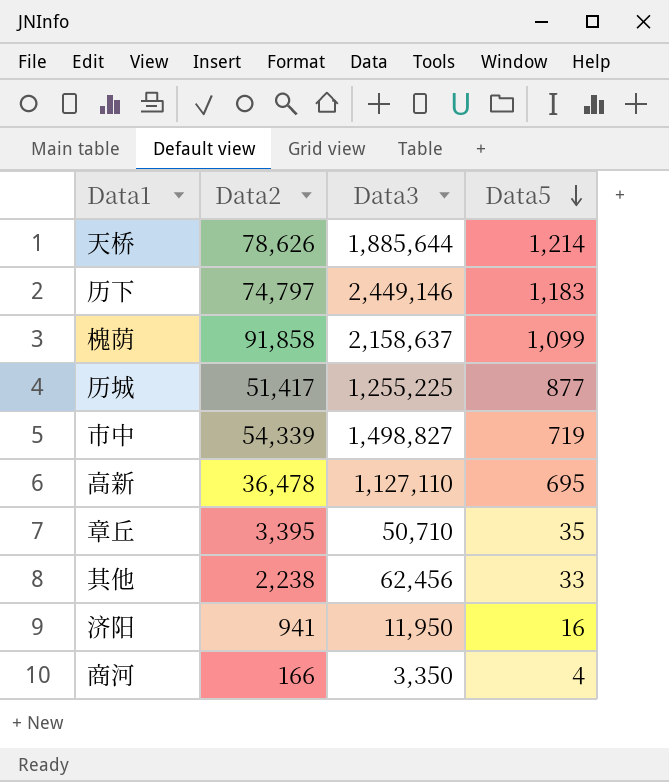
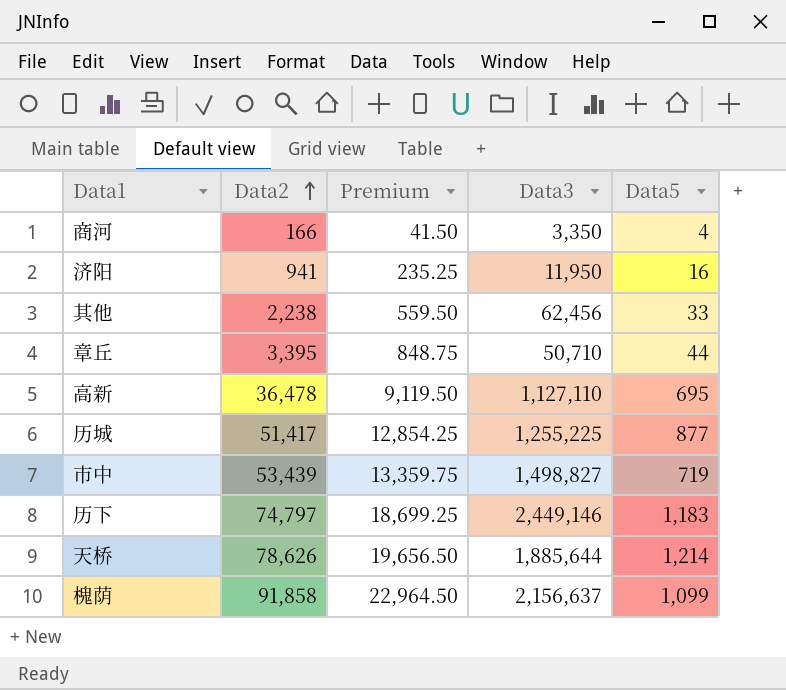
row order: Data5 descending -> Data2 ascending
column Premium | formula: none -> [Data2] * 0.25
章丘 | Data5: 35 -> 44
市中 | Data2: 54,339 -> 53,439
槐荫 | Data3: 2,158,637 -> 2,156,637

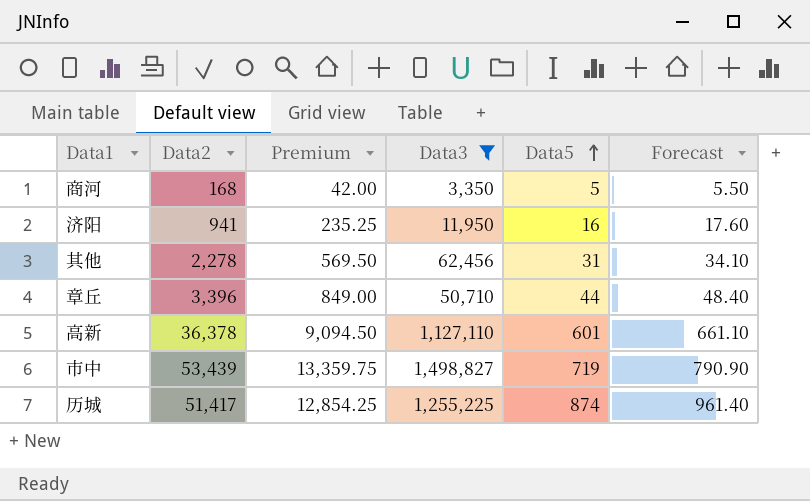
filter: none -> Data3 <= 1,498,827
row order: Data2 ascending -> Data5 ascending
column Forecast | formula: none -> [Data5] * 1.1
商河 | Data2: 166 -> 168
商河 | Premium: 41.50 -> 42.00
商河 | Data5: 4 -> 5
其他 | Data2: 2,238 -> 2,278
其他 | Premium: 559.50 -> 569.50
其他 | Data5: 33 -> 31
章丘 | Data2: 3,395 -> 3,396
章丘 | Premium: 848.75 -> 849.00
高新 | Data2: 36,478 -> 36,378
高新 | Premium: 9,119.50 -> 9,094.50
高新 | Data5: 695 -> 601
历城 | Data5: 877 -> 874

